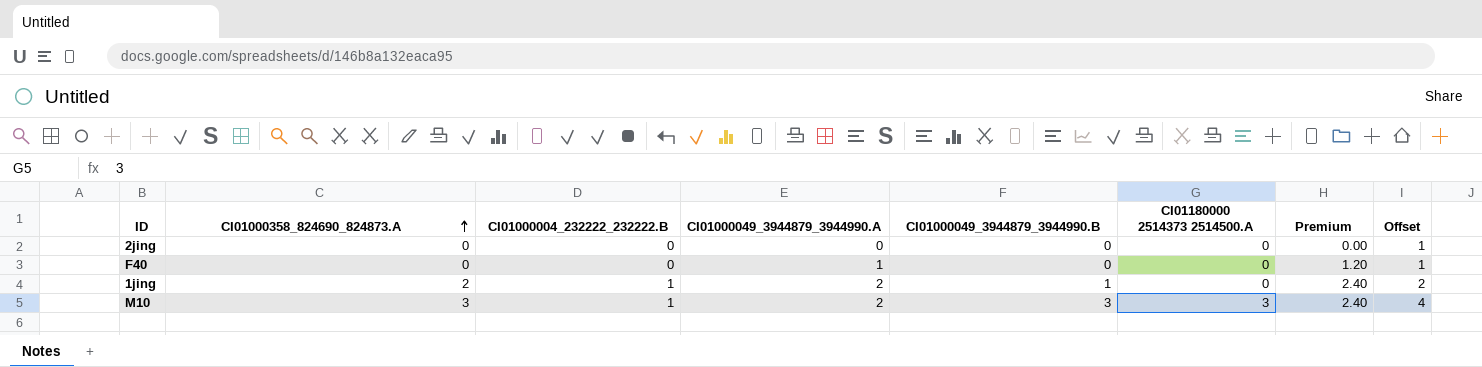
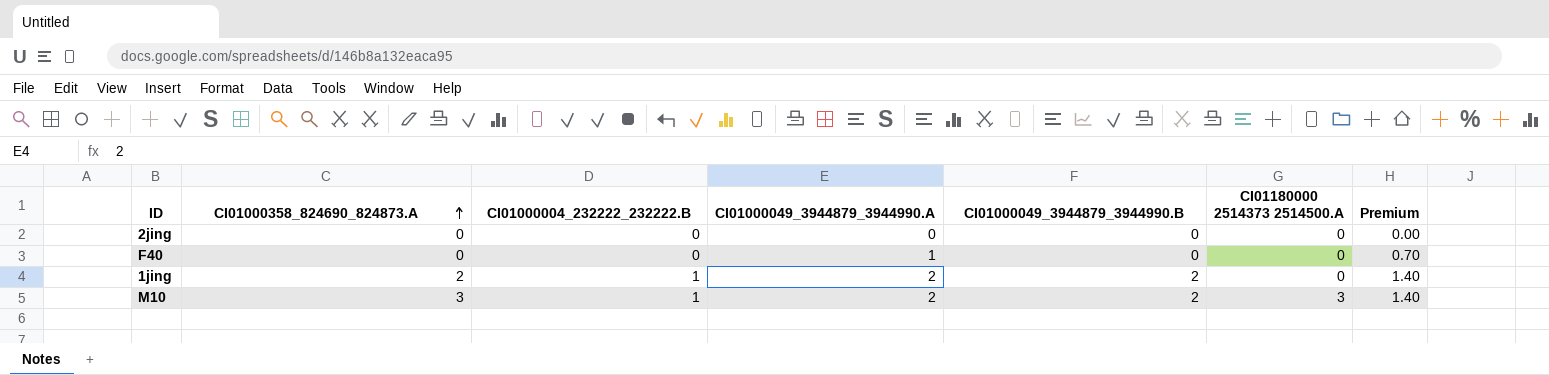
column Offset | formula: [CI01000049_3944879_3944990.B] + 1 -> none
column Premium | formula: [CI01000049_3944879_3944990.A] * 1.2 -> [CI01000049_3944879_3944990.A] * 0.7
1jing | CI01000049_3944879_3944990.B: 1 -> 2
M10 | CI01000049_3944879_3944990.B: 3 -> 2

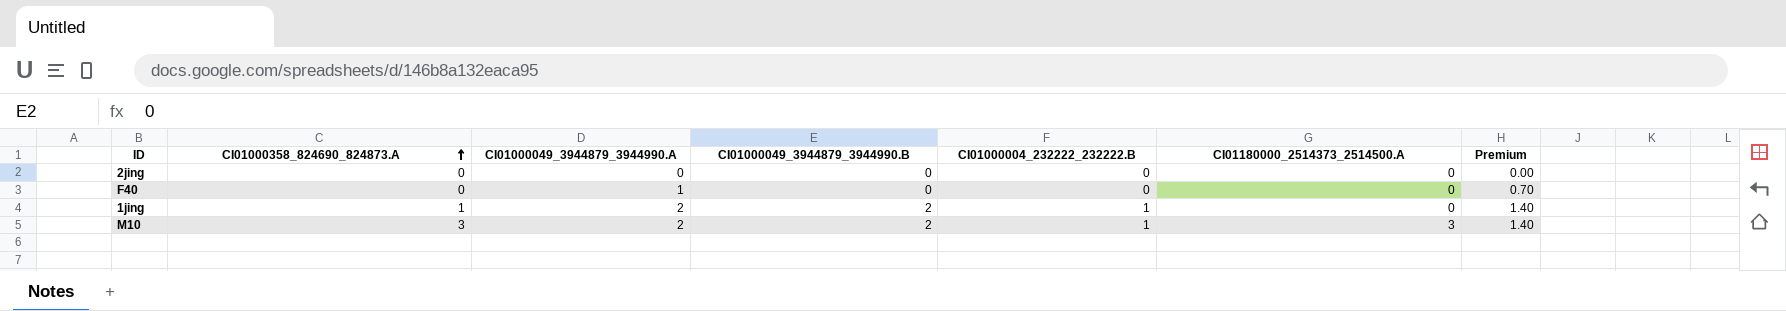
column CI01000004_232222_232222.B | position: 3 -> 5
column name: CI01180000 2514373 2514500.A -> CI01180000_2514373_2514500.A
1jing | CI01000358_824690_824873.A: 2 -> 1

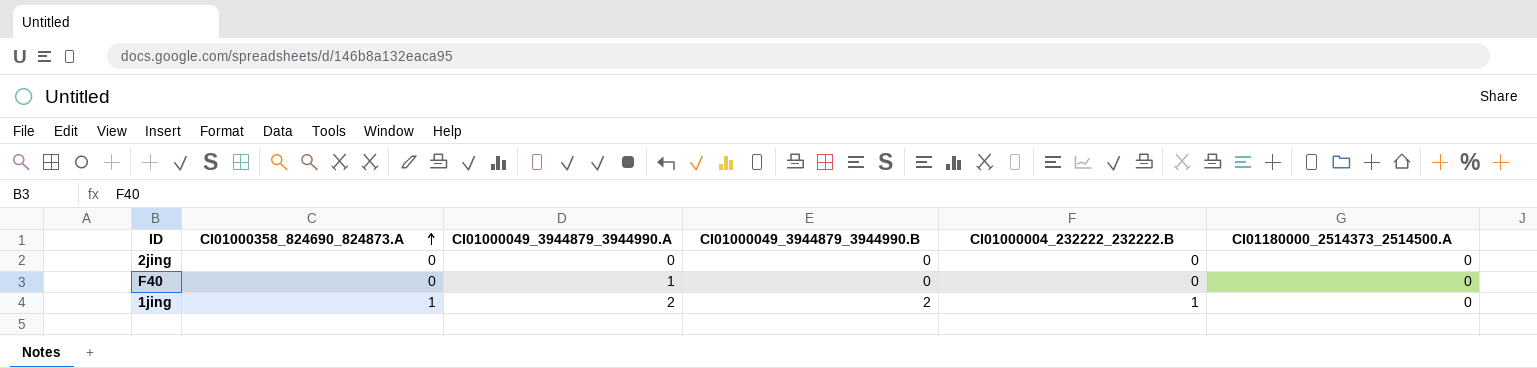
column Premium | formula: [CI01000049_3944879_3944990.A] * 0.7 -> none
row M10: 3 | 2 | 2 | 1 | 3 | 1.40 -> none

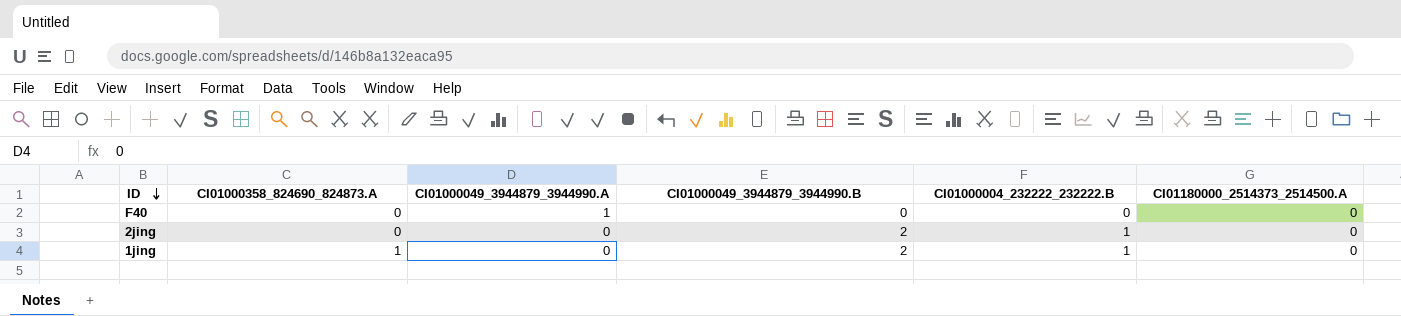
row order: CI01000358_824690_824873.A ascending -> ID descending
2jing | CI01000049_3944879_3944990.B: 0 -> 2
2jing | CI01000004_232222_232222.B: 0 -> 1
1jing | CI01000049_3944879_3944990.A: 2 -> 0

